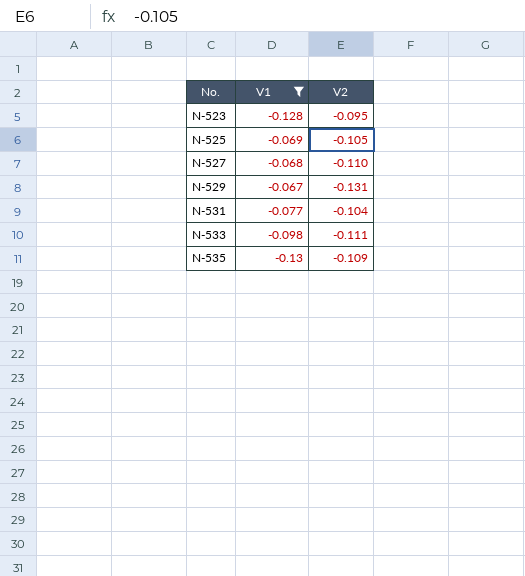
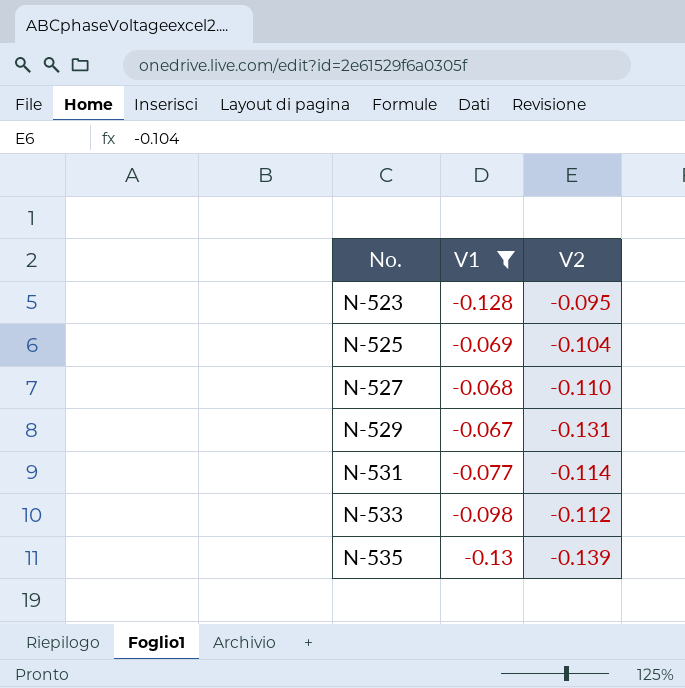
N-525 | V2: -0.105 -> -0.104
N-531 | V2: -0.104 -> -0.114
N-533 | V2: -0.111 -> -0.112
N-535 | V2: -0.109 -> -0.139

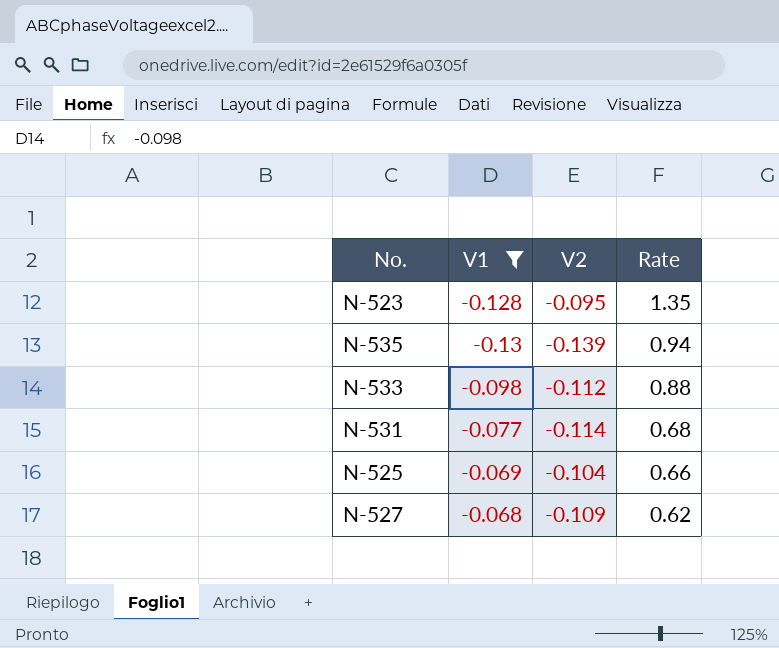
row order: No. ascending -> Rate descending
column Rate | formula: none -> [V1] / [V2]
row N-529: -0.067 | -0.131 -> none
N-527 | V2: -0.110 -> -0.109

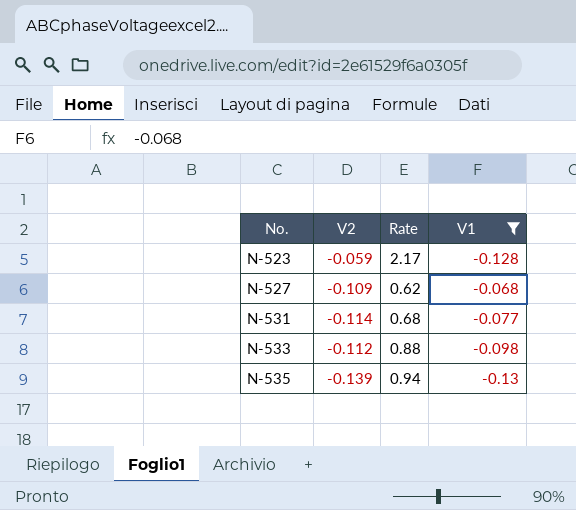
row order: Rate descending -> No. ascending
column V1 | position: 2 -> 4
row N-525: -0.069 | -0.104 | 0.66 -> none
N-523 | V2: -0.095 -> -0.059
N-523 | Rate: 1.35 -> 2.17

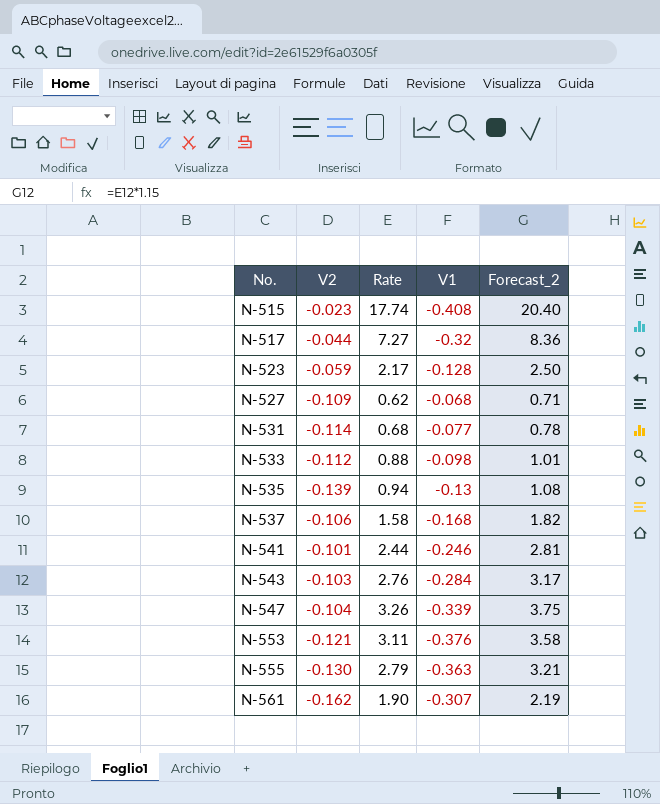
filter: V1 >= -0.13 -> none
column Forecast_2 | formula: none -> [Rate] * 1.15

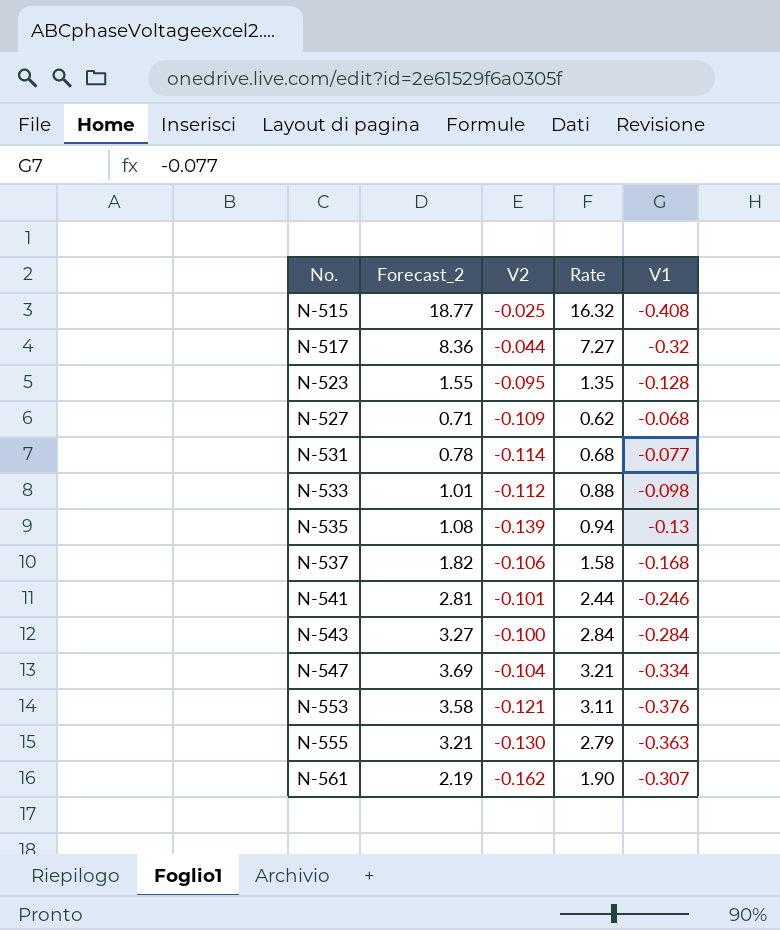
column Forecast_2 | position: 5 -> 2
N-515 | Forecast_2: 20.40 -> 18.77
N-515 | V2: -0.023 -> -0.025
N-515 | Rate: 17.74 -> 16.32
N-523 | Forecast_2: 2.50 -> 1.55
N-523 | V2: -0.059 -> -0.095
N-523 | Rate: 2.17 -> 1.35
N-543 | Forecast_2: 3.17 -> 3.27
N-543 | V2: -0.103 -> -0.100
N-543 | Rate: 2.76 -> 2.84
N-547 | Forecast_2: 3.75 -> 3.69
N-547 | Rate: 3.26 -> 3.21
N-547 | V1: -0.339 -> -0.334

